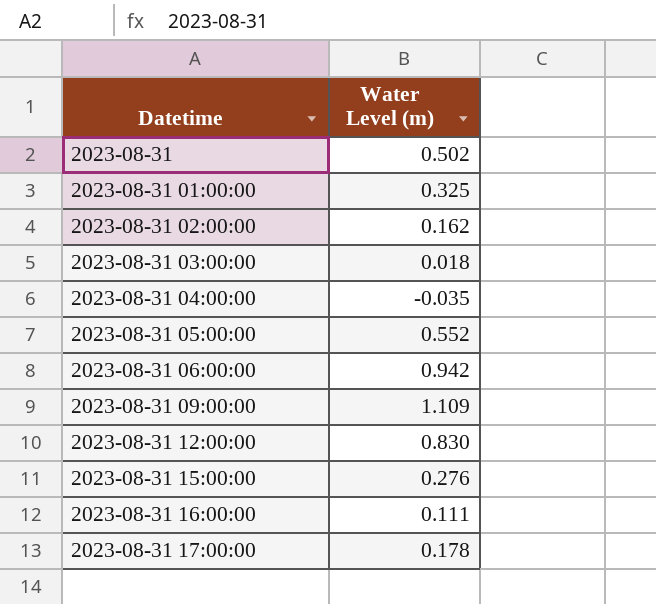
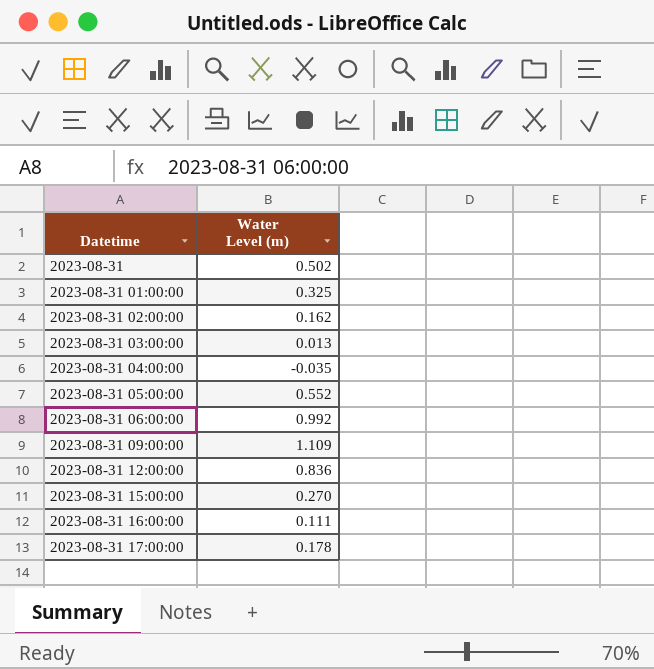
2023-08-31 03:00:00 | Water Level (m): 0.018 -> 0.013
2023-08-31 06:00:00 | Water Level (m): 0.942 -> 0.992
2023-08-31 12:00:00 | Water Level (m): 0.830 -> 0.836
2023-08-31 15:00:00 | Water Level (m): 0.276 -> 0.270

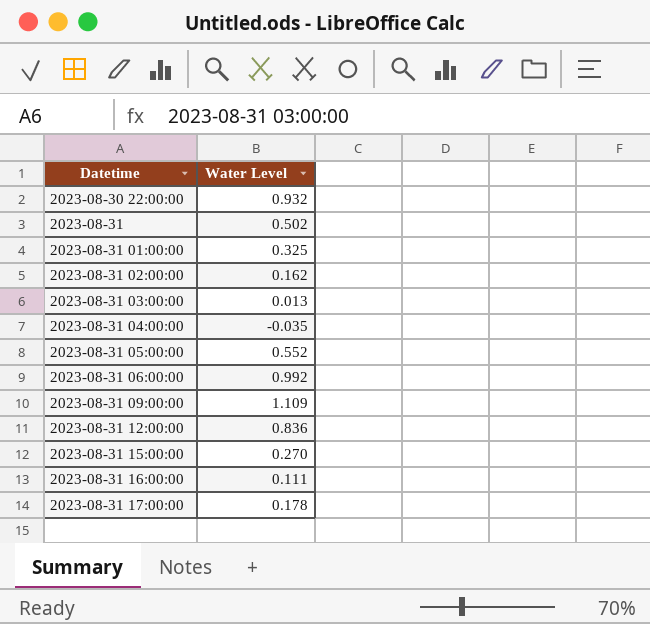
column name: Water Level (m) -> Water Level
row 2023-08-30 22:00:00: none -> 0.932

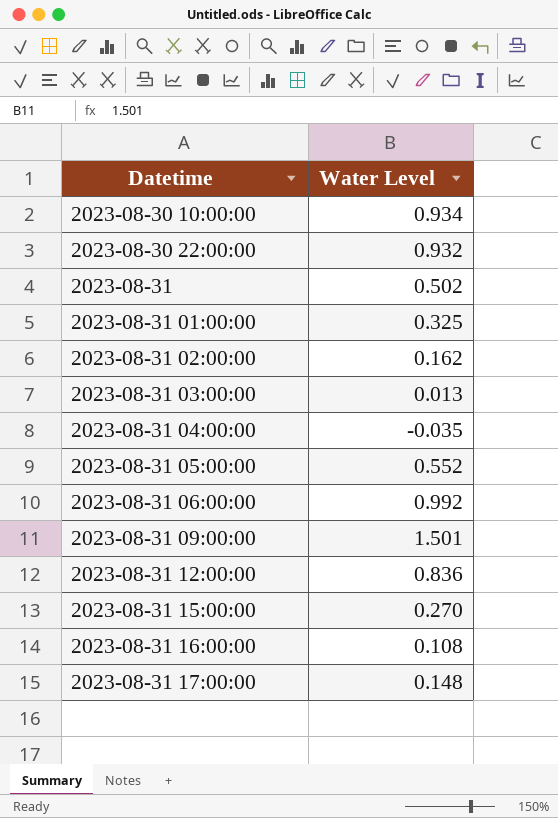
row 2023-08-30 10:00:00: none -> 0.934
2023-08-31 09:00:00 | Water Level: 1.109 -> 1.501
2023-08-31 16:00:00 | Water Level: 0.111 -> 0.108
2023-08-31 17:00:00 | Water Level: 0.178 -> 0.148

